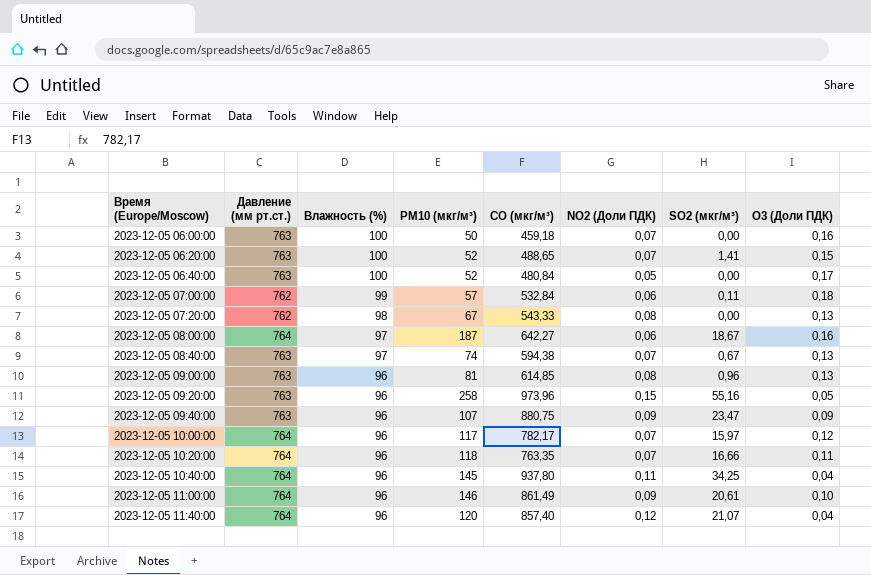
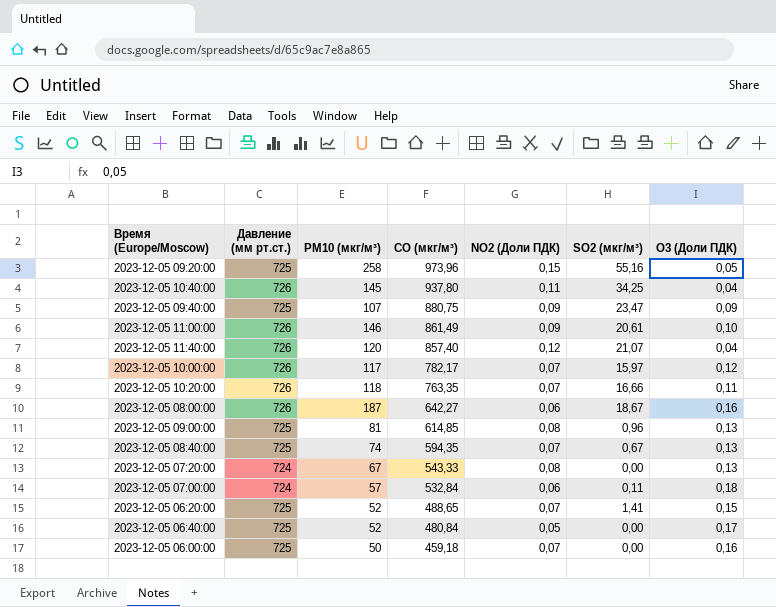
row order: Время (Europe/Moscow) ascending -> CO (мкг/м³) descending
column Влажность (%) | position: 3 -> none
2023-12-05 09:20:00 | Давление (мм рт.ст.): 763 -> 725
2023-12-05 10:40:00 | Давление (мм рт.ст.): 764 -> 726
2023-12-05 09:40:00 | Давление (мм рт.ст.): 763 -> 725
2023-12-05 11:00:00 | Давление (мм рт.ст.): 764 -> 726
2023-12-05 11:40:00 | Давление (мм рт.ст.): 764 -> 726
2023-12-05 10:00:00 | Давление (мм рт.ст.): 764 -> 726
2023-12-05 10:20:00 | Давление (мм рт.ст.): 764 -> 726
2023-12-05 08:00:00 | Давление (мм рт.ст.): 764 -> 726
2023-12-05 09:00:00 | Давление (мм рт.ст.): 763 -> 725
2023-12-05 08:40:00 | Давление (мм рт.ст.): 763 -> 725
2023-12-05 08:40:00 | CO (мкг/м³): 594,38 -> 594,35
2023-12-05 07:20:00 | Давление (мм рт.ст.): 762 -> 724
2023-12-05 07:00:00 | Давление (мм рт.ст.): 762 -> 724
2023-12-05 06:20:00 | Давление (мм рт.ст.): 763 -> 725
2023-12-05 06:40:00 | Давление (мм рт.ст.): 763 -> 725
2023-12-05 06:00:00 | Давление (мм рт.ст.): 763 -> 725

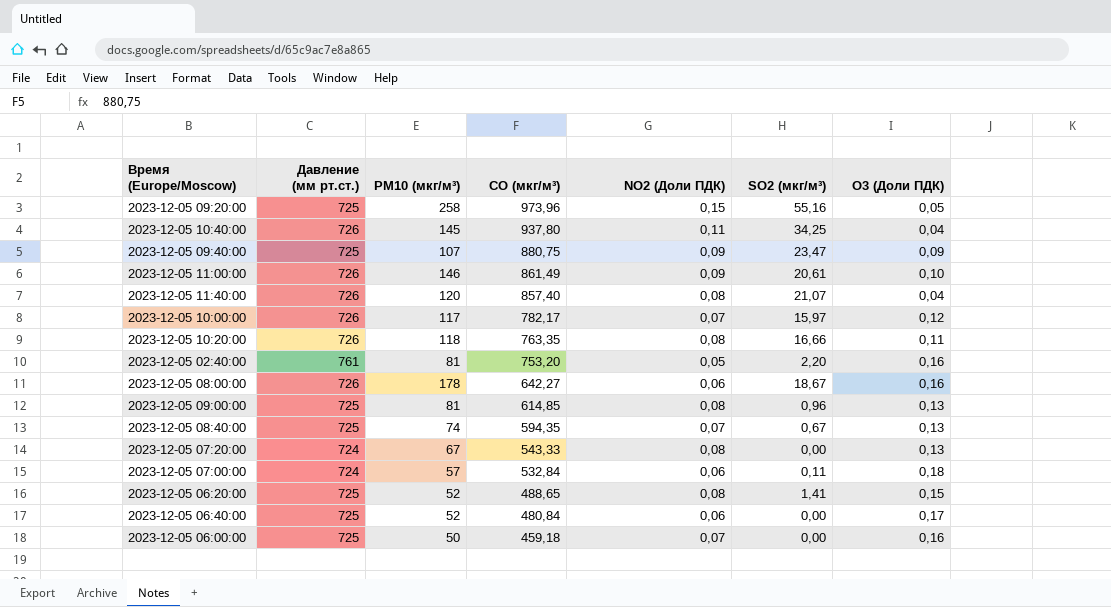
2023-12-05 11:40:00 | NO2 (Доли ПДК): 0,12 -> 0,08
2023-12-05 10:20:00 | NO2 (Доли ПДК): 0,07 -> 0,08
row 2023-12-05 02:40:00: none -> 761 | 81 | 753,20 | 0,05 | 2,20 | 0,16
2023-12-05 08:00:00 | PM10 (мкг/м³): 187 -> 178
2023-12-05 06:20:00 | NO2 (Доли ПДК): 0,07 -> 0,08
2023-12-05 06:40:00 | NO2 (Доли ПДК): 0,05 -> 0,06

